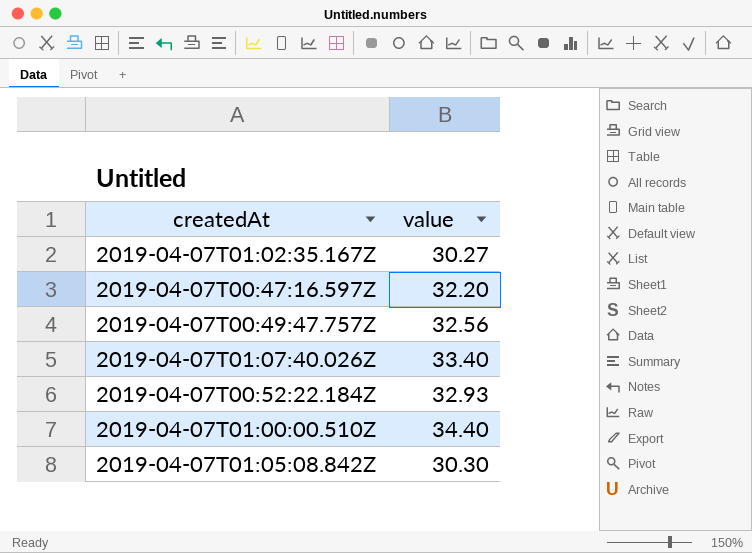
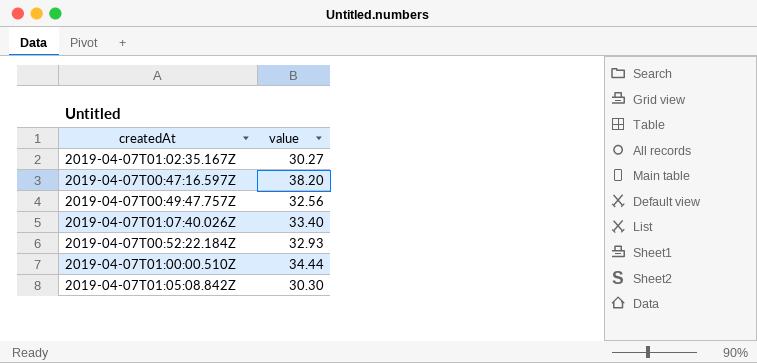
2019-04-07T00:47:16.597Z | value: 32.20 -> 38.20
2019-04-07T01:00:00.510Z | value: 34.40 -> 34.44

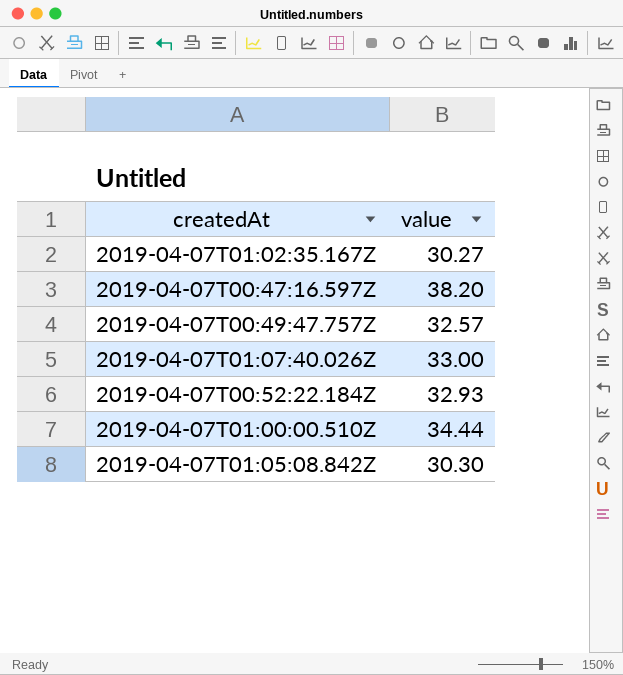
2019-04-07T00:49:47.757Z | value: 32.56 -> 32.57
2019-04-07T01:07:40.026Z | value: 33.40 -> 33.00

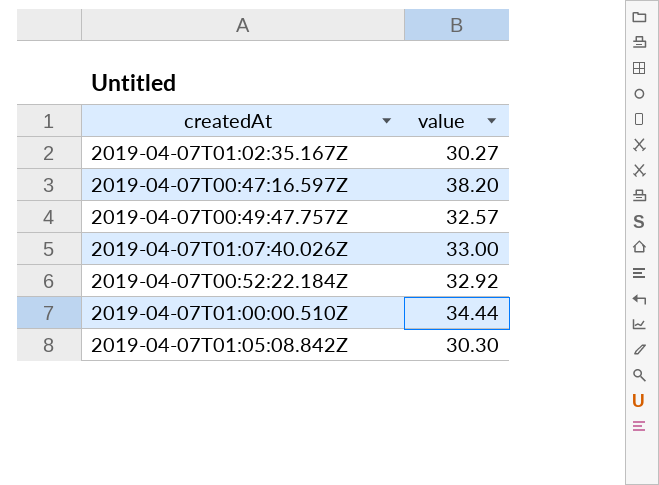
2019-04-07T00:52:22.184Z | value: 32.93 -> 32.92

